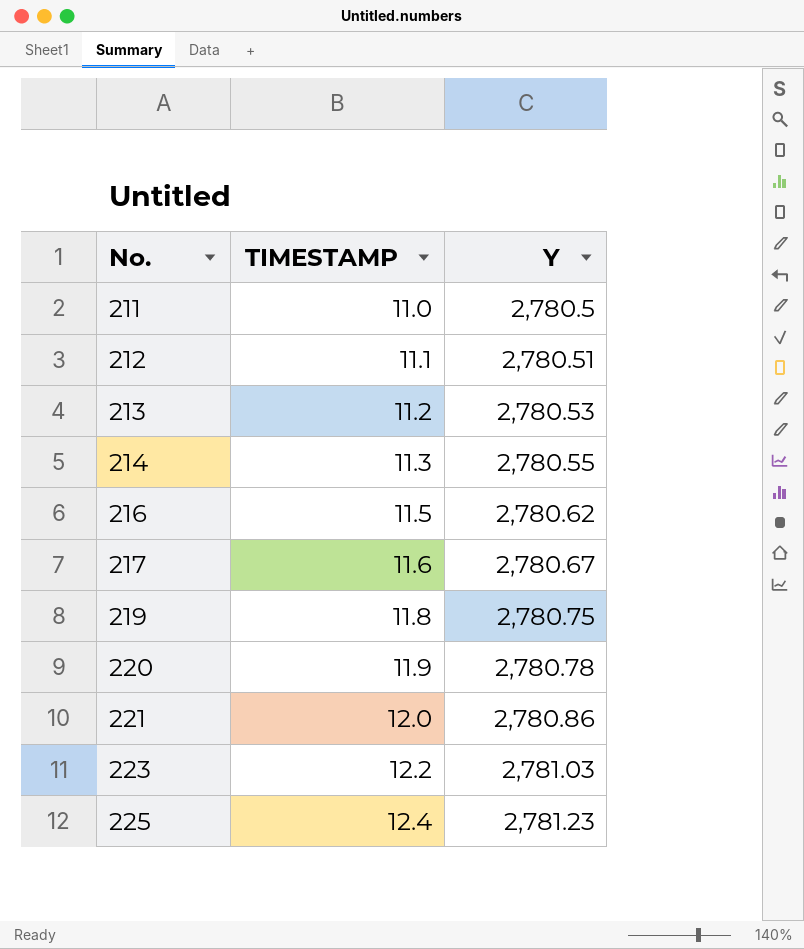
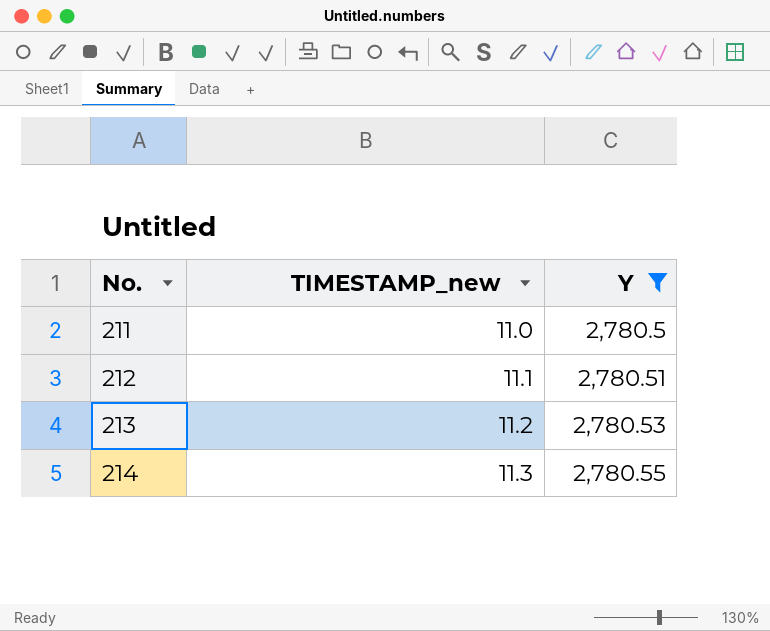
filter: none -> Y <= 2,780.55
column name: TIMESTAMP -> TIMESTAMP_new

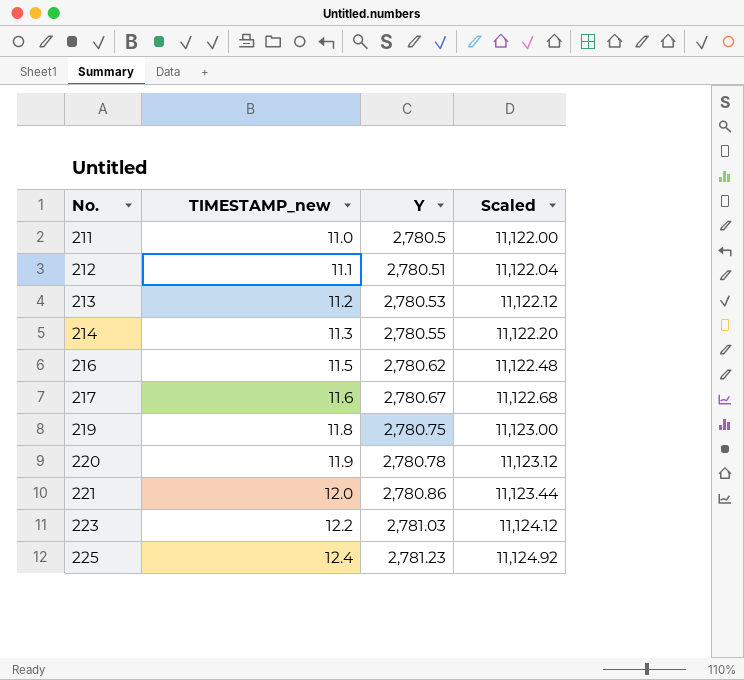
filter: Y <= 2,780.55 -> none
column Scaled | formula: none -> [Y] * 4

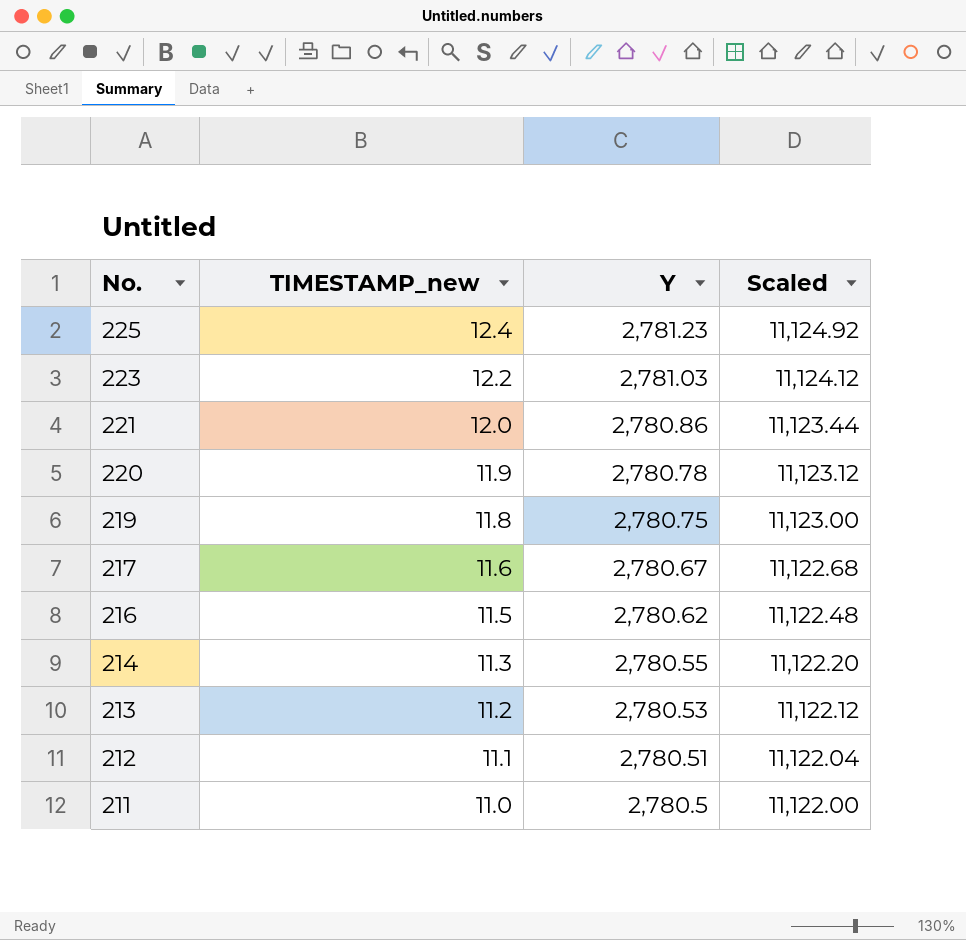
row order: No. ascending -> No. descending

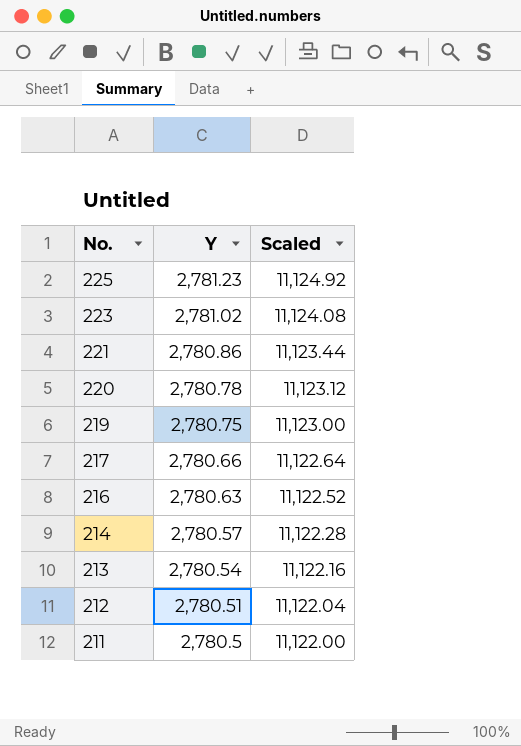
column TIMESTAMP_new | position: 2 -> none
223 | Y: 2,781.03 -> 2,781.02
223 | Scaled: 11,124.12 -> 11,124.08
217 | Y: 2,780.67 -> 2,780.66
217 | Scaled: 11,122.68 -> 11,122.64
216 | Y: 2,780.62 -> 2,780.63
216 | Scaled: 11,122.48 -> 11,122.52
214 | Y: 2,780.55 -> 2,780.57
214 | Scaled: 11,122.20 -> 11,122.28
213 | Y: 2,780.53 -> 2,780.54
213 | Scaled: 11,122.12 -> 11,122.16

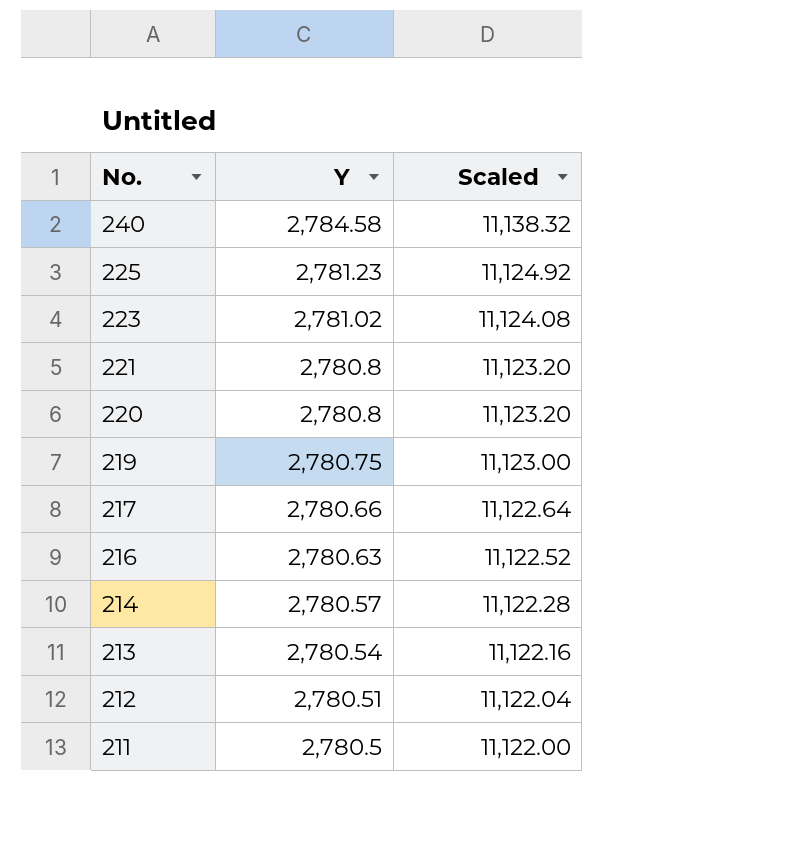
row 240: none -> 2,784.58 | 11,138.32
221 | Y: 2,780.86 -> 2,780.8
221 | Scaled: 11,123.44 -> 11,123.20
220 | Y: 2,780.78 -> 2,780.8
220 | Scaled: 11,123.12 -> 11,123.20

